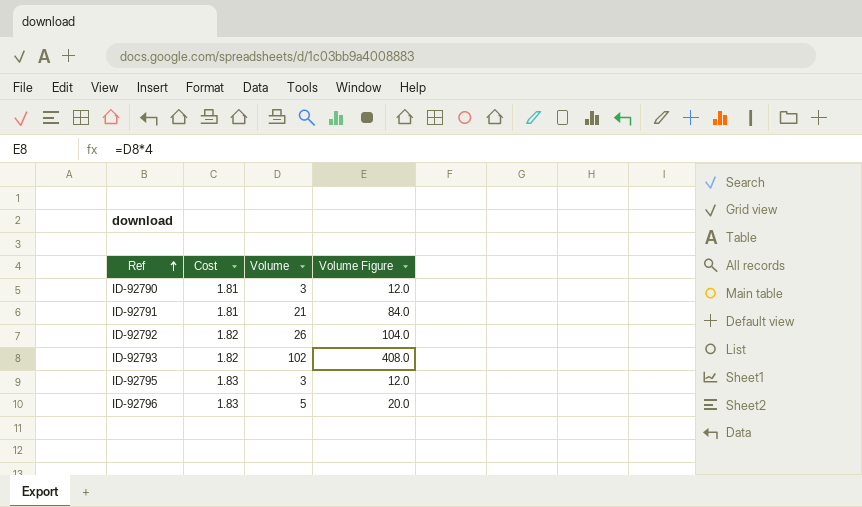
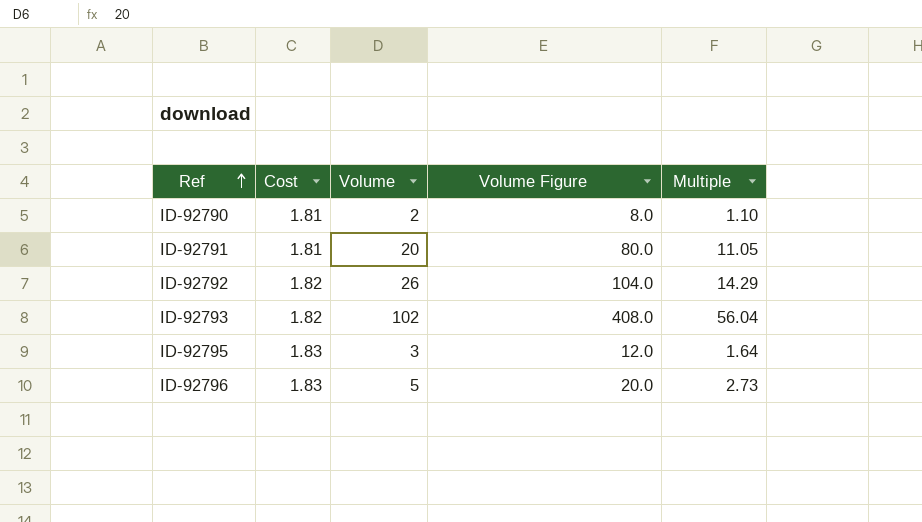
column Multiple | formula: none -> [Volume] / [Cost]
ID-92790 | Volume: 3 -> 2
ID-92790 | Volume Figure: 12.0 -> 8.0
ID-92791 | Volume: 21 -> 20
ID-92791 | Volume Figure: 84.0 -> 80.0

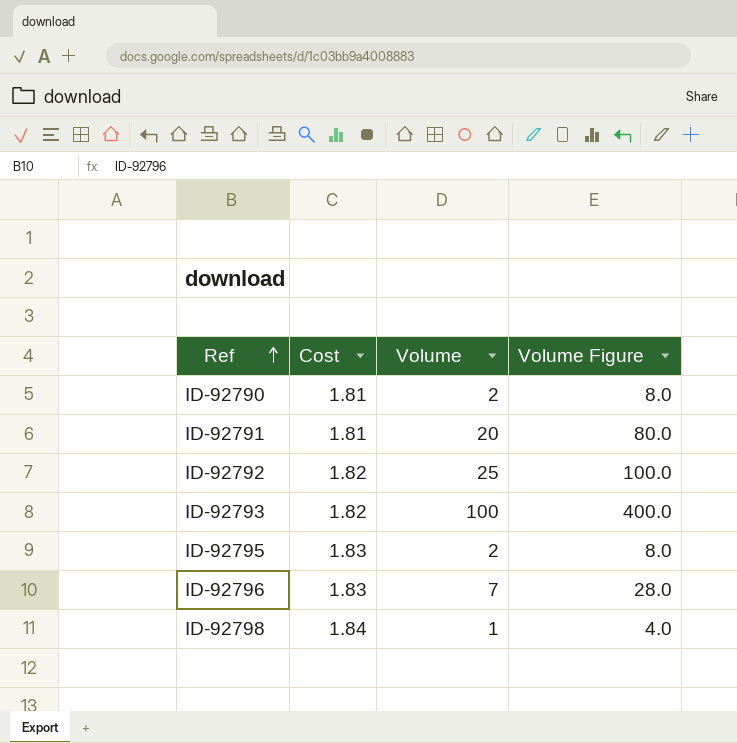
column Multiple | formula: [Volume] / [Cost] -> none
ID-92792 | Volume: 26 -> 25
ID-92792 | Volume Figure: 104.0 -> 100.0
ID-92793 | Volume: 102 -> 100
ID-92793 | Volume Figure: 408.0 -> 400.0
ID-92795 | Volume: 3 -> 2
ID-92795 | Volume Figure: 12.0 -> 8.0
ID-92796 | Volume: 5 -> 7
ID-92796 | Volume Figure: 20.0 -> 28.0
row ID-92798: none -> 1.84 | 1 | 4.0

